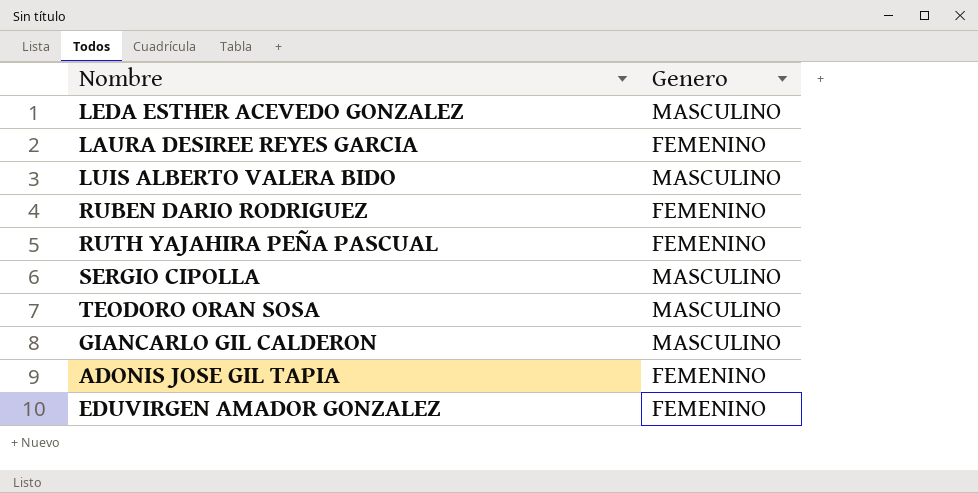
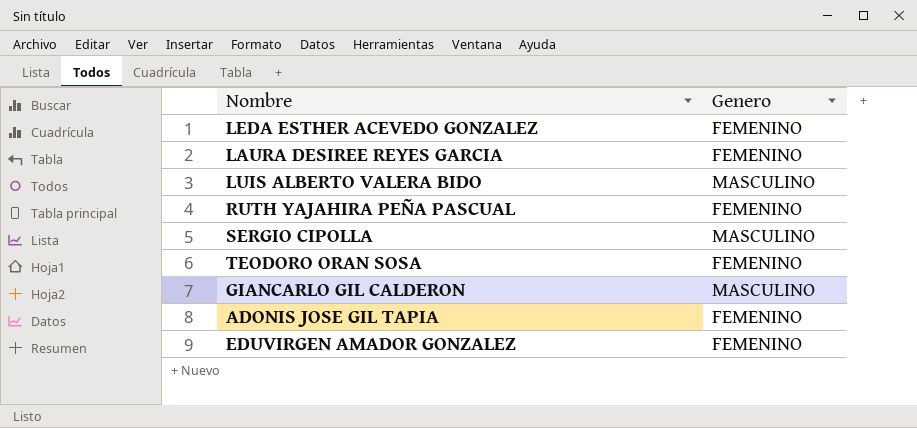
row RUBEN DARIO RODRIGUEZ: FEMENINO -> none
LEDA ESTHER ACEVEDO GONZALEZ | Genero: MASCULINO -> FEMENINO
TEODORO ORAN SOSA | Genero: MASCULINO -> FEMENINO

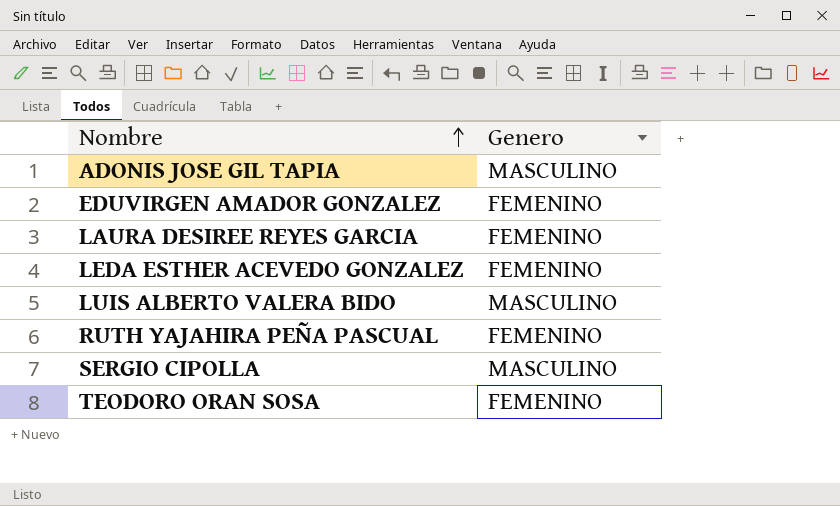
row order: none -> Nombre ascending
row GIANCARLO GIL CALDERON: MASCULINO -> none
ADONIS JOSE GIL TAPIA | Genero: FEMENINO -> MASCULINO

